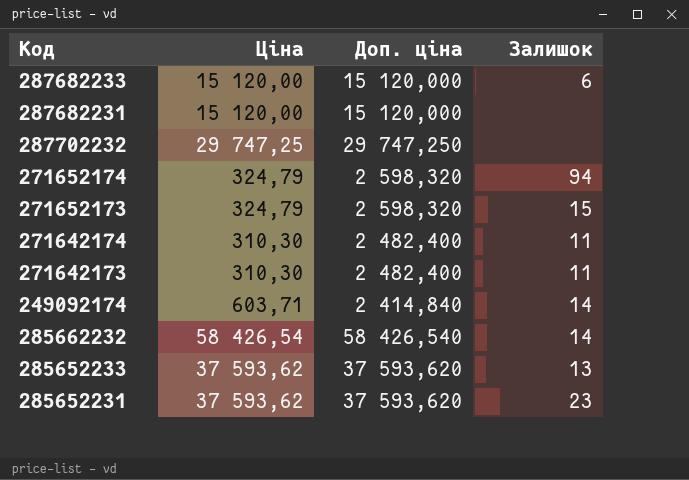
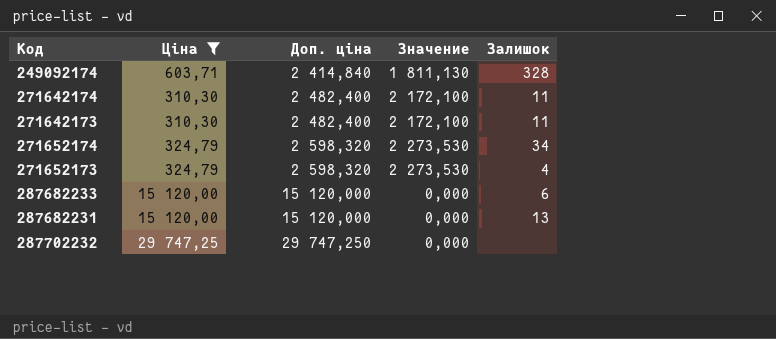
filter: none -> Ціна <= 29 747,25
row order: none -> Доп. ціна ascending
column Значение | formula: none -> [Доп. ціна] - [Ціна]
249092174 | Залишок: 14 -> 328
271652174 | Залишок: 94 -> 34
271652173 | Залишок: 15 -> 4
287682231 | Залишок: none -> 13

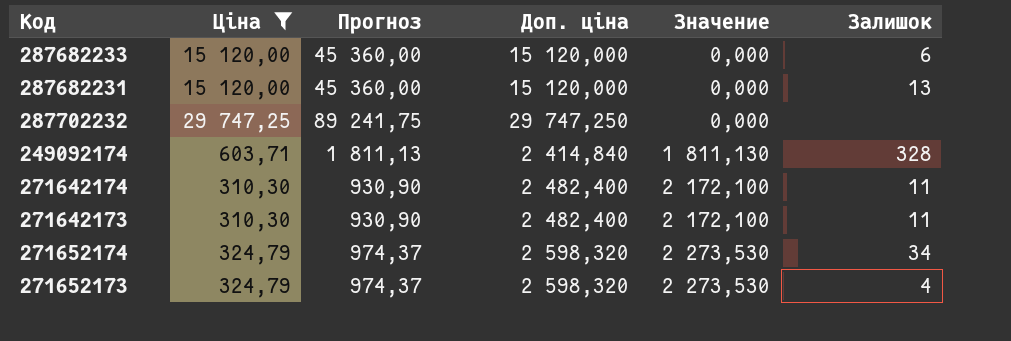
row order: Доп. ціна ascending -> Значение ascending
column Прогноз | formula: none -> [Ціна] * 3

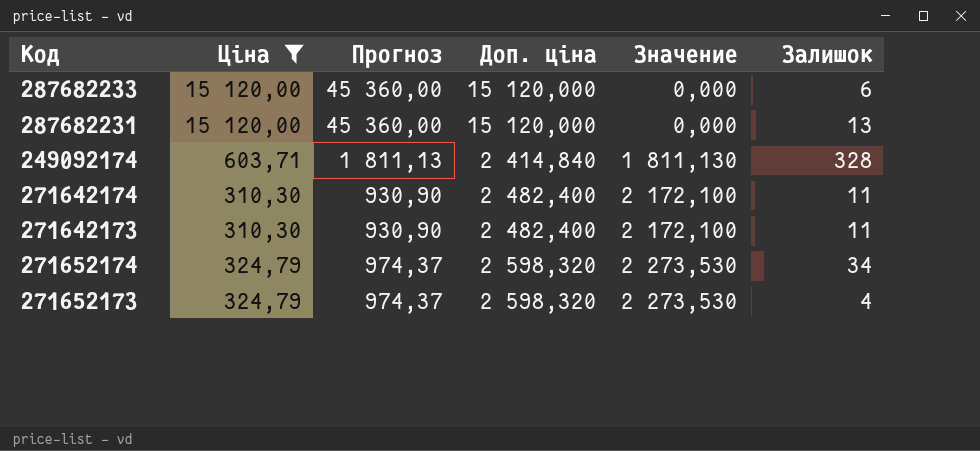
row 287702232: 29 747,25 | 89 241,75 | 29 747,250 | 0,000 | none -> none

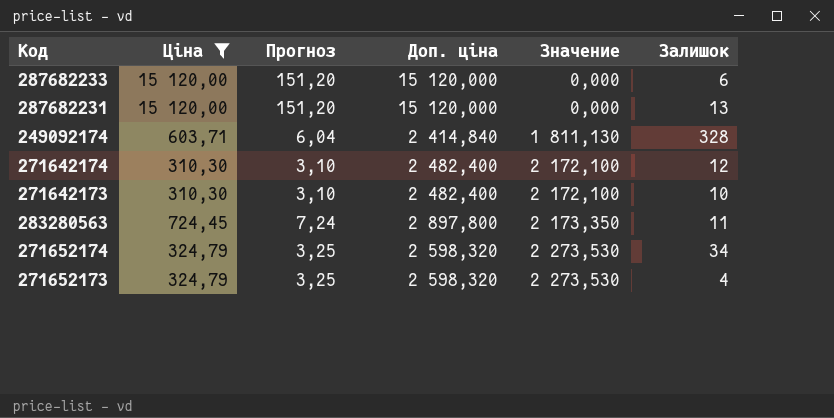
column Прогноз | formula: [Ціна] * 3 -> [Ціна] * 0,01
271642174 | Залишок: 11 -> 12
271642173 | Залишок: 11 -> 10
row 283280563: none -> 724,45 | 7,24 | 2 897,800 | 2 173,350 | 11

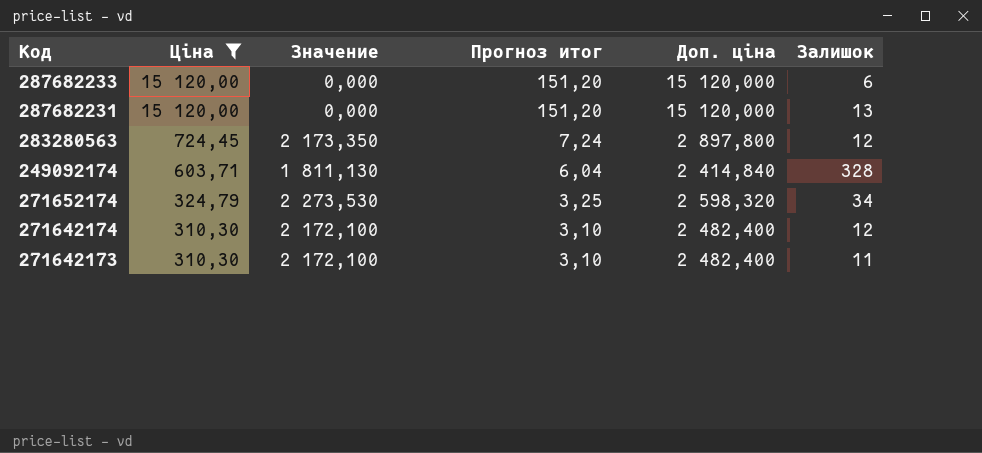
row order: Значение ascending -> Ціна descending
column Значение | position: 5 -> 3
column name: Прогноз -> Прогноз итог
row 271652173: 324,79 | 3,25 | 2 598,320 | 2 273,530 | 4 -> none
283280563 | Залишок: 11 -> 12
271642173 | Залишок: 10 -> 11

